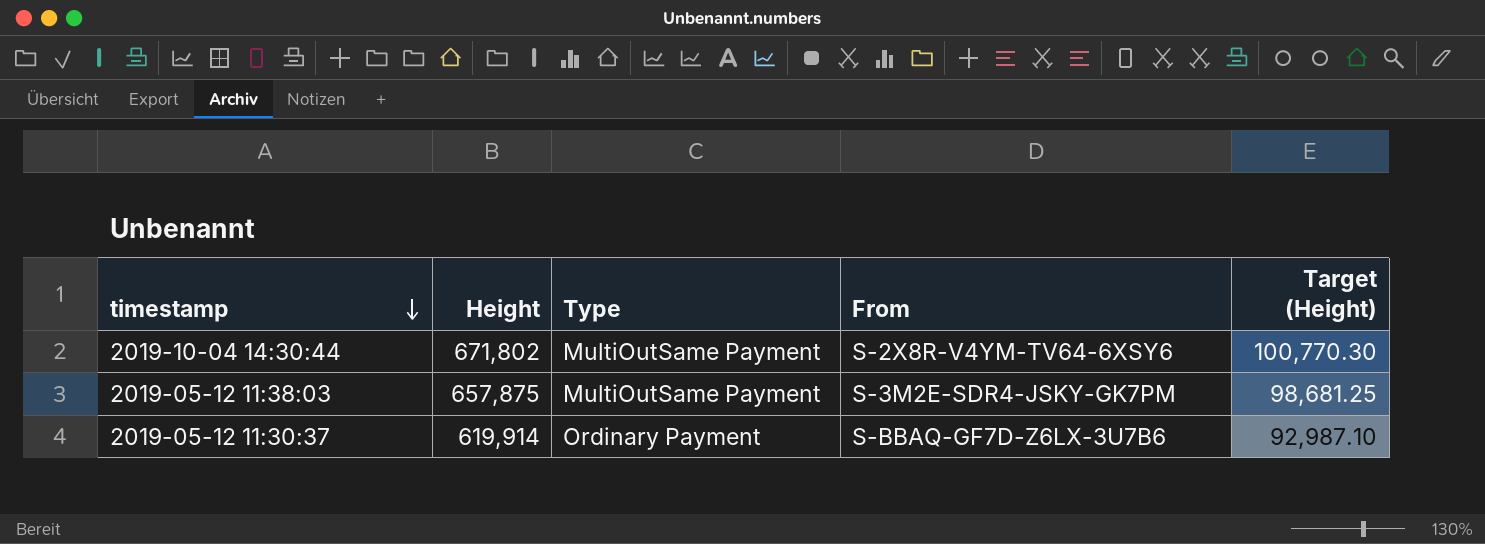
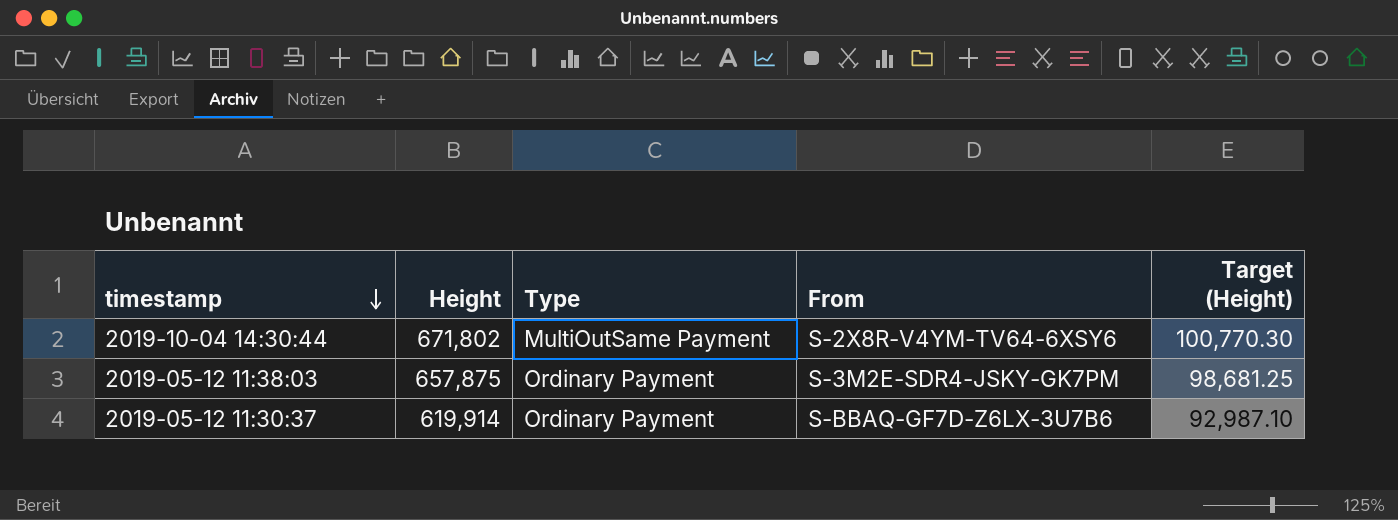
2019-05-12 11:38:03 | Type: MultiOutSame Payment -> Ordinary Payment

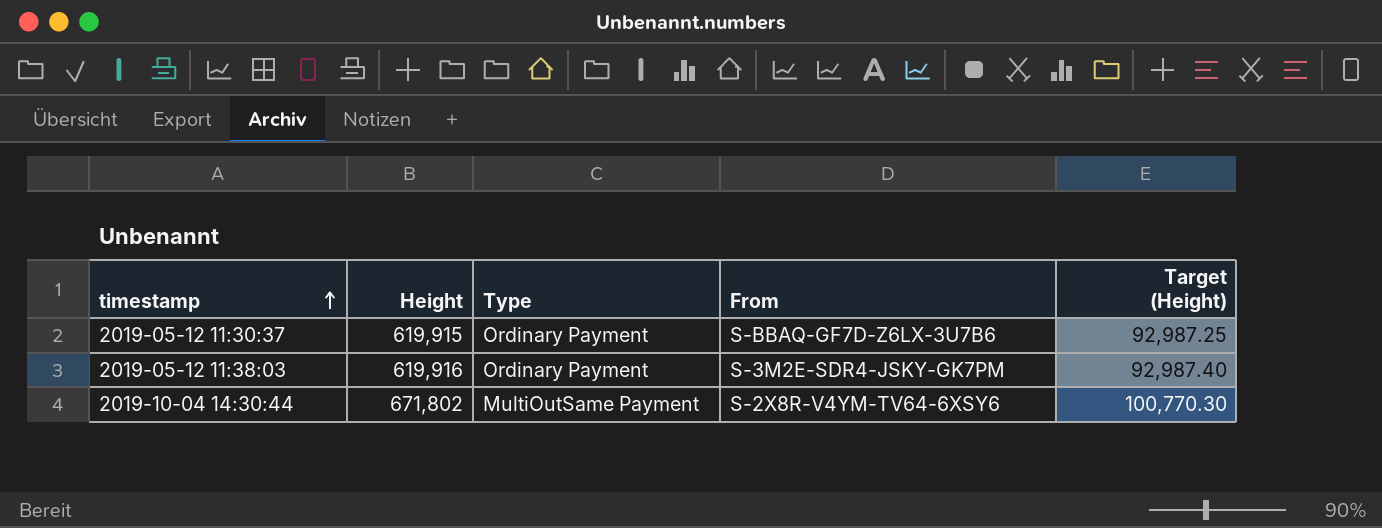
row order: timestamp descending -> timestamp ascending
2019-05-12 11:30:37 | Height: 619,914 -> 619,915
2019-05-12 11:30:37 | Target (Height): 92,987.10 -> 92,987.25
2019-05-12 11:38:03 | Height: 657,875 -> 619,916
2019-05-12 11:38:03 | Target (Height): 98,681.25 -> 92,987.40

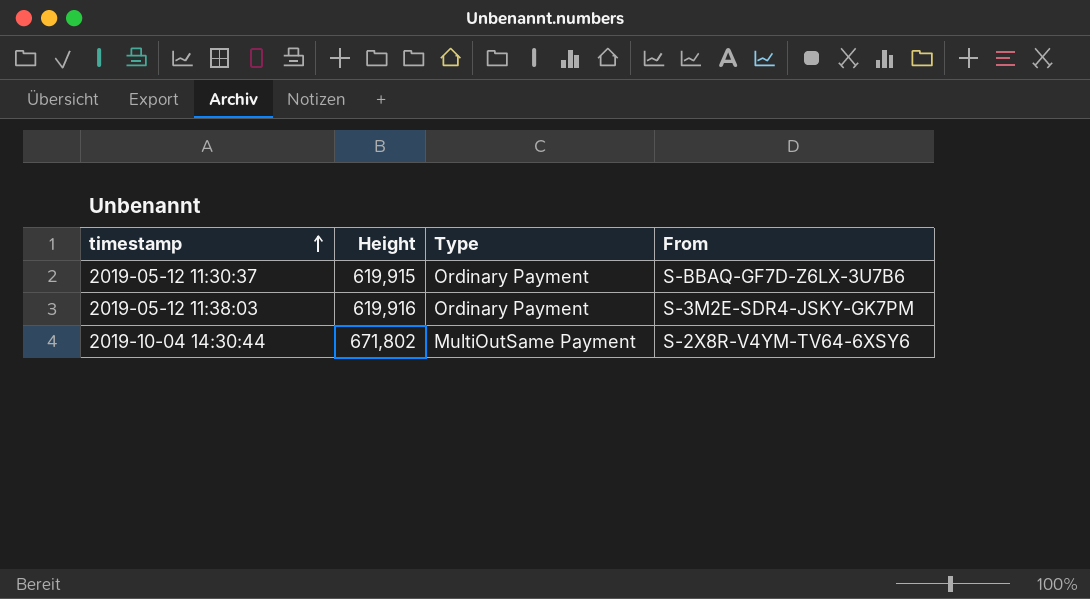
column Target (Height) | formula: [Height] * 0.15 -> none

